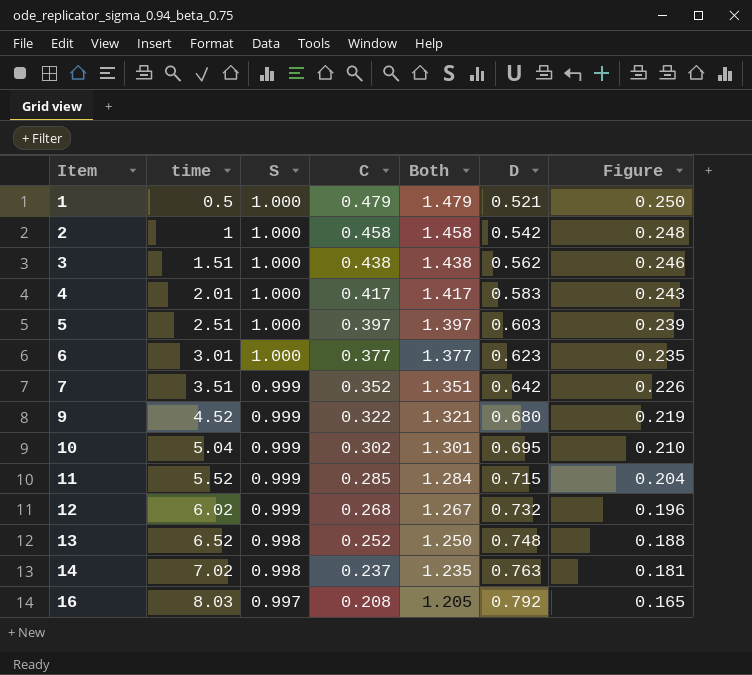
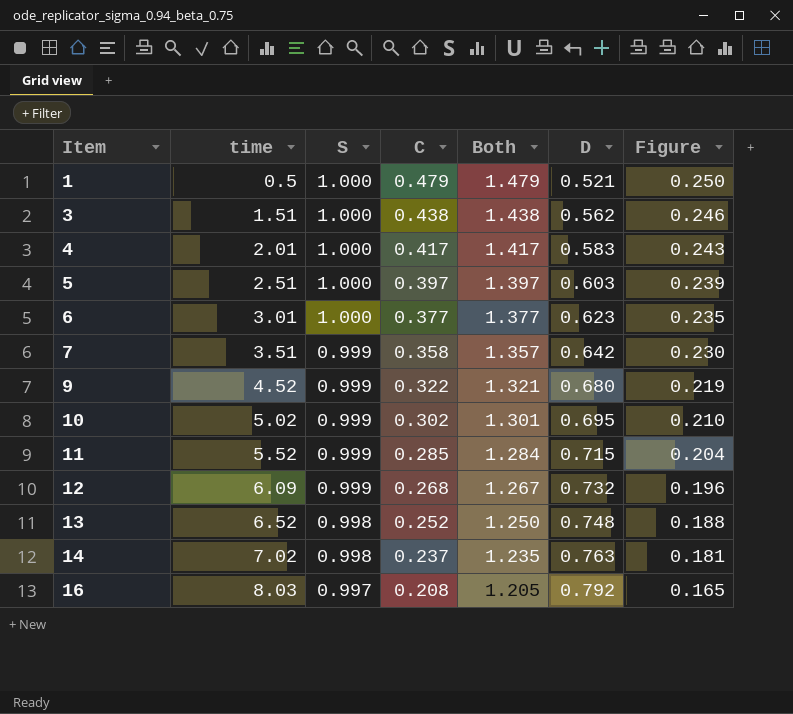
row 2: 1 | 1.000 | 0.458 | 1.458 | 0.542 | 0.248 -> none
7 | C: 0.352 -> 0.358
7 | Both: 1.351 -> 1.357
7 | Figure: 0.226 -> 0.230
10 | time: 5.04 -> 5.02
12 | time: 6.02 -> 6.09

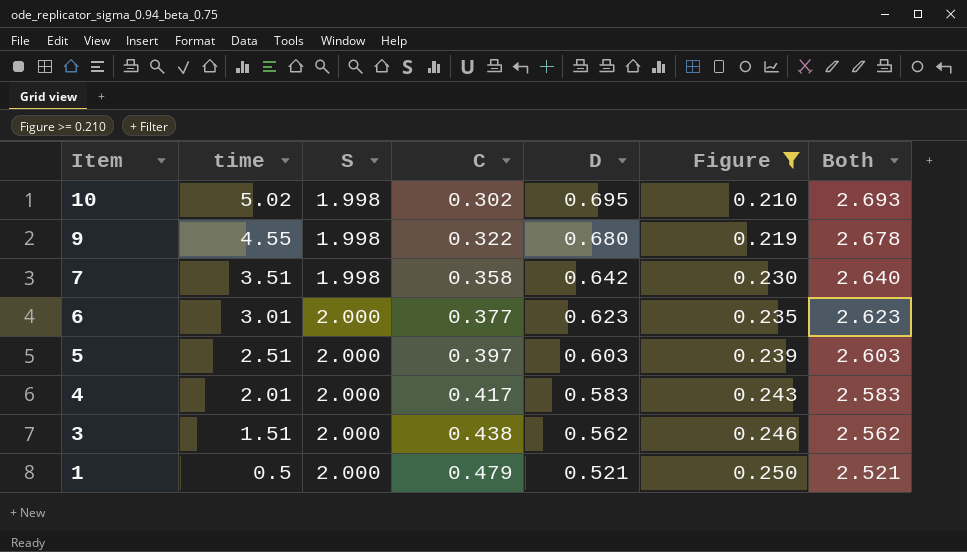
filter: none -> Figure >= 0.210
row order: Item ascending -> Item descending
column Both | formula: [S] + [C] -> [S] + [D]
column Both | position: 5 -> 7
10 | S: 0.999 -> 1.998
9 | time: 4.52 -> 4.55
9 | S: 0.999 -> 1.998
7 | S: 0.999 -> 1.998
6 | S: 1.000 -> 2.000
5 | S: 1.000 -> 2.000
4 | S: 1.000 -> 2.000
3 | S: 1.000 -> 2.000
1 | S: 1.000 -> 2.000

